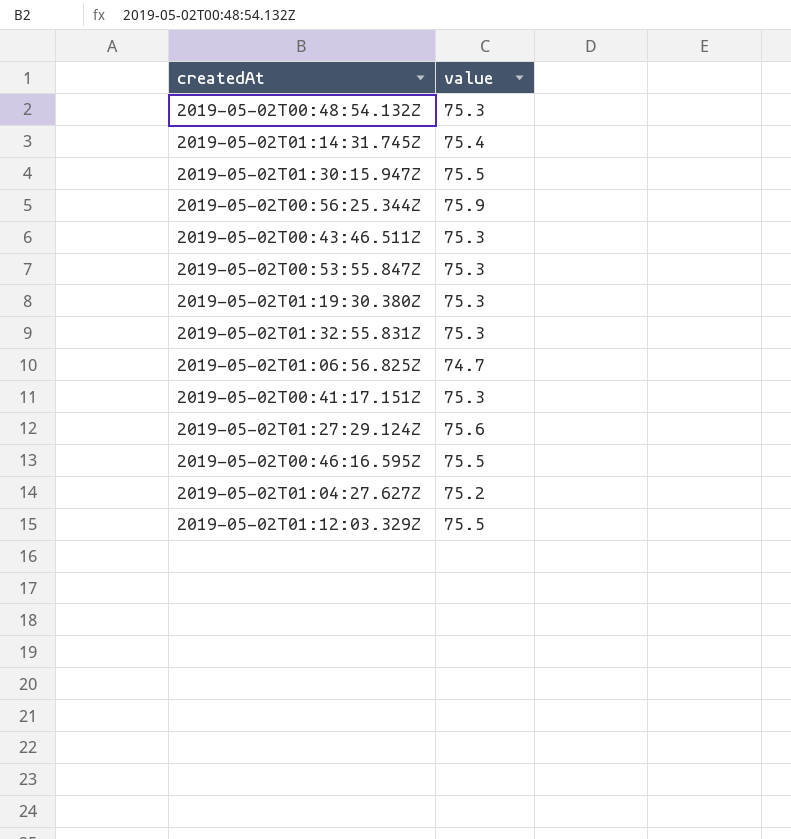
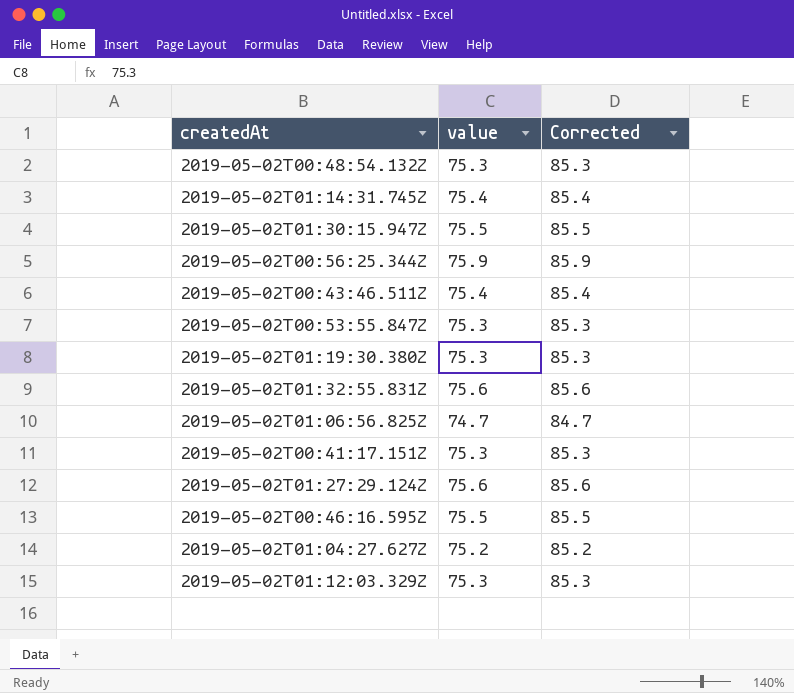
column Corrected | formula: none -> [value] + 10
2019-05-02T00:43:46.511Z | value: 75.3 -> 75.4
2019-05-02T01:32:55.831Z | value: 75.3 -> 75.6
2019-05-02T01:12:03.329Z | value: 75.5 -> 75.3

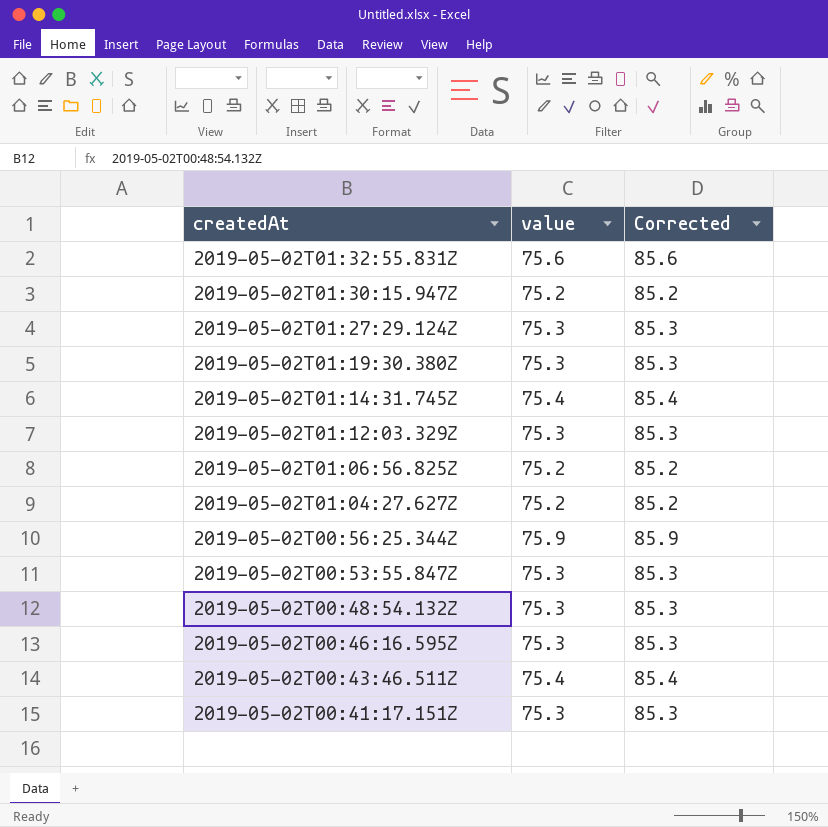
row order: none -> createdAt descending
2019-05-02T01:30:15.947Z | value: 75.5 -> 75.2
2019-05-02T01:30:15.947Z | Corrected: 85.5 -> 85.2
2019-05-02T01:27:29.124Z | value: 75.6 -> 75.3
2019-05-02T01:27:29.124Z | Corrected: 85.6 -> 85.3
2019-05-02T01:06:56.825Z | value: 74.7 -> 75.2
2019-05-02T01:06:56.825Z | Corrected: 84.7 -> 85.2
2019-05-02T00:46:16.595Z | value: 75.5 -> 75.3
2019-05-02T00:46:16.595Z | Corrected: 85.5 -> 85.3

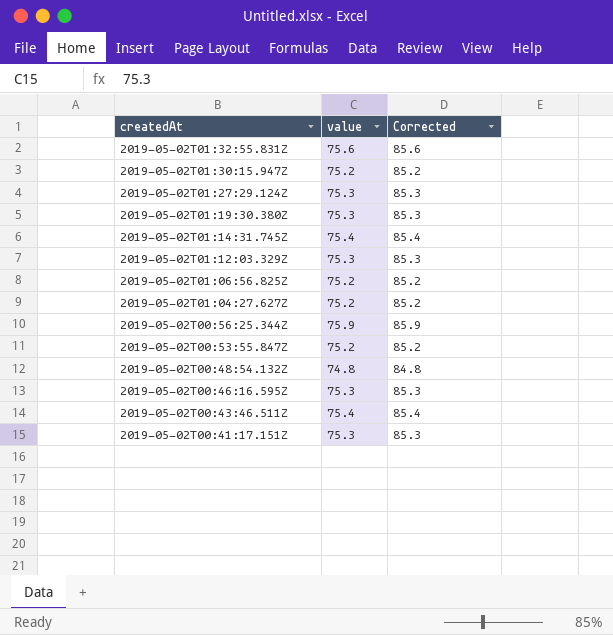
2019-05-02T00:53:55.847Z | value: 75.3 -> 75.2
2019-05-02T00:53:55.847Z | Corrected: 85.3 -> 85.2
2019-05-02T00:48:54.132Z | value: 75.3 -> 74.8
2019-05-02T00:48:54.132Z | Corrected: 85.3 -> 84.8

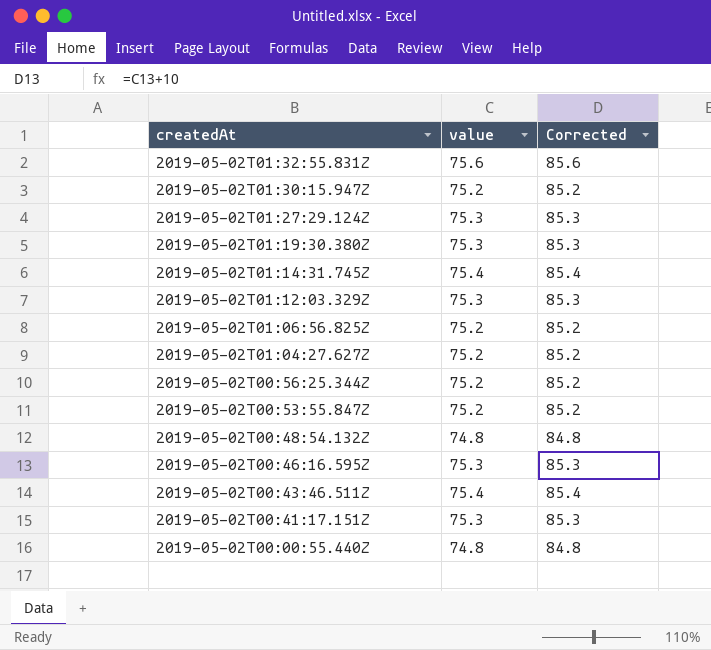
2019-05-02T00:56:25.344Z | value: 75.9 -> 75.2
2019-05-02T00:56:25.344Z | Corrected: 85.9 -> 85.2
row 2019-05-02T00:00:55.440Z: none -> 74.8 | 84.8

